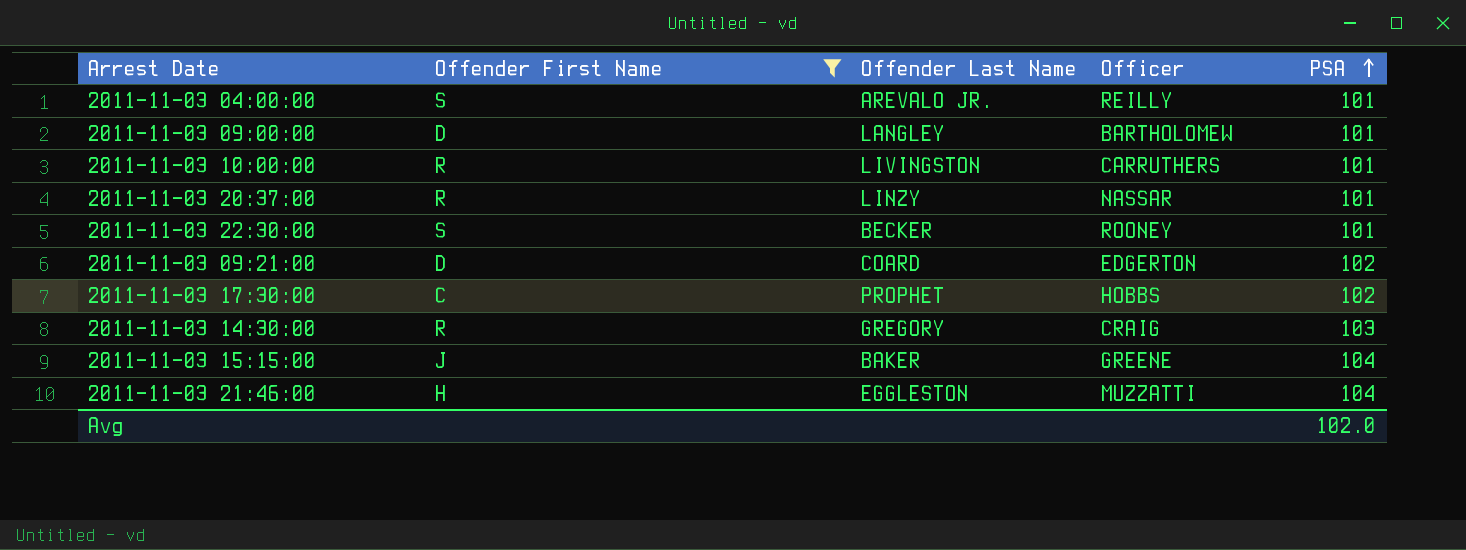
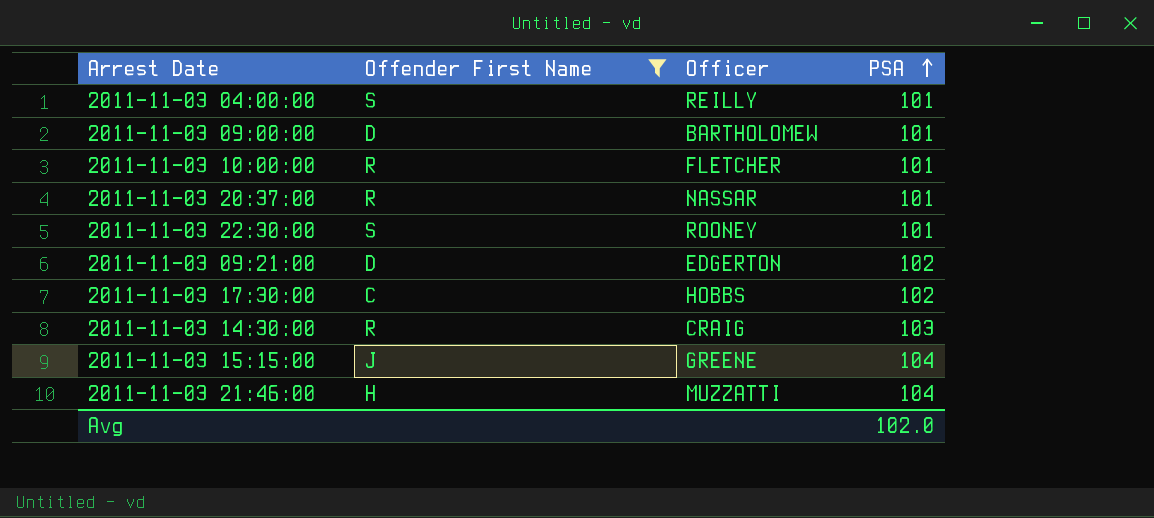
column Offender Last Name | position: 3 -> none
2011-11-03 10:00:00 | Officer: CARRUTHERS -> FLETCHER

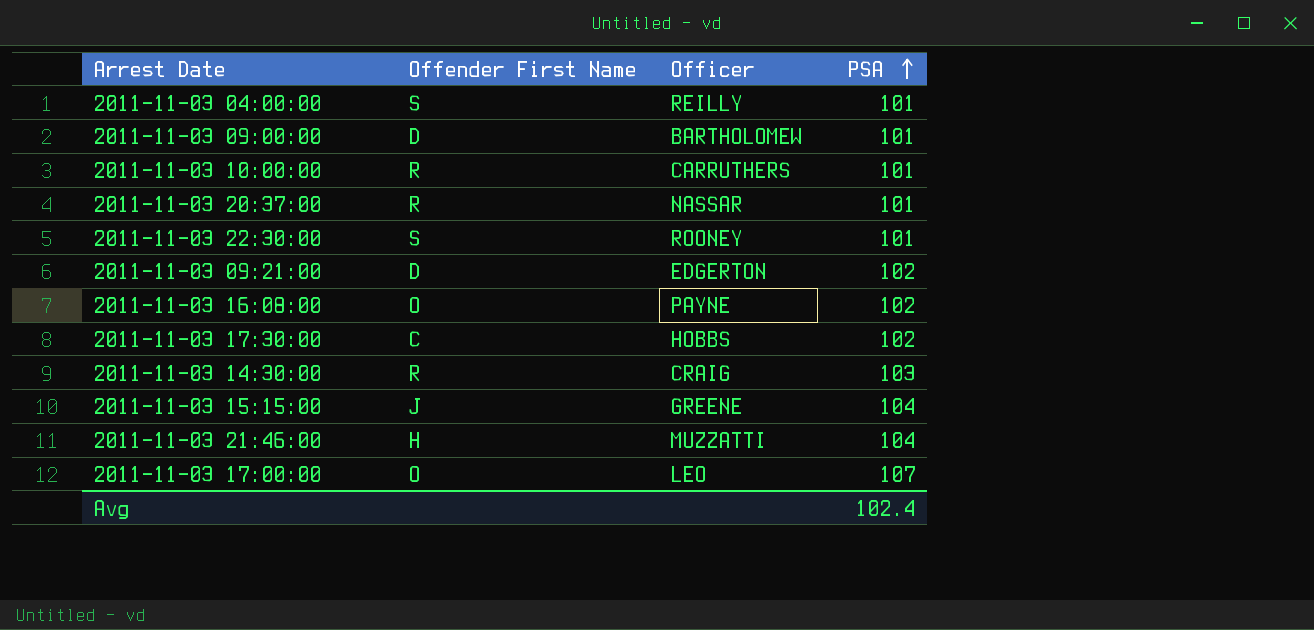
filter: Offender First Name != O -> none
2011-11-03 10:00:00 | Officer: FLETCHER -> CARRUTHERS
Avg | PSA: 102.0 -> 102.4

